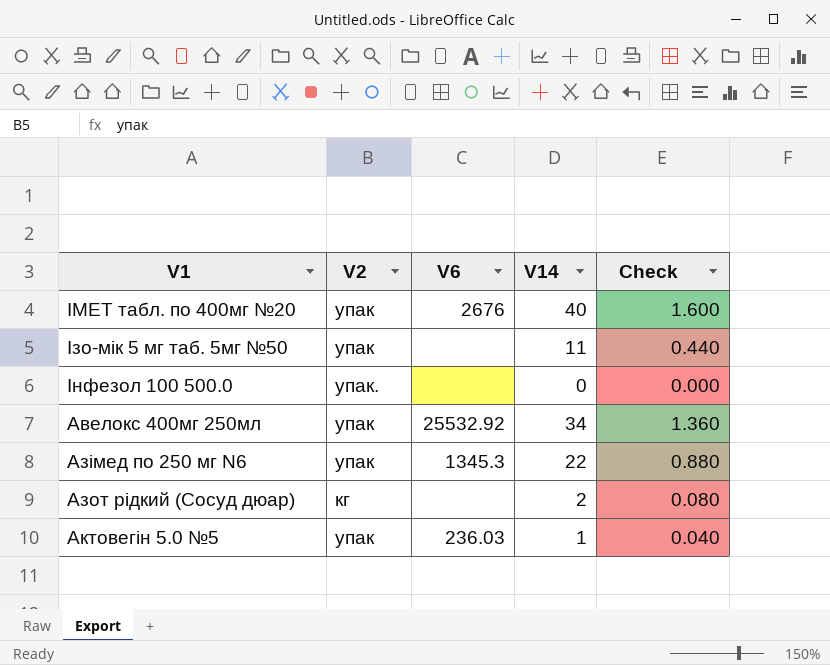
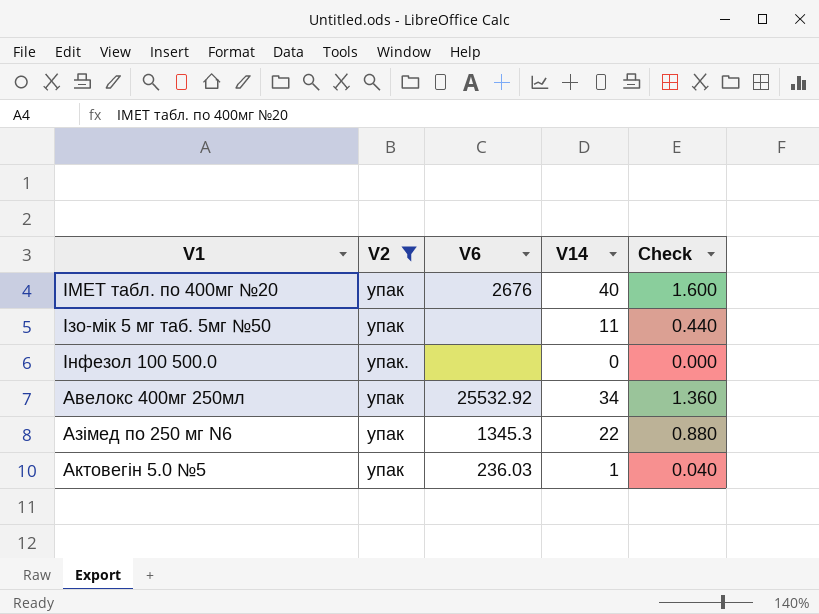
filter: none -> V2 != кг

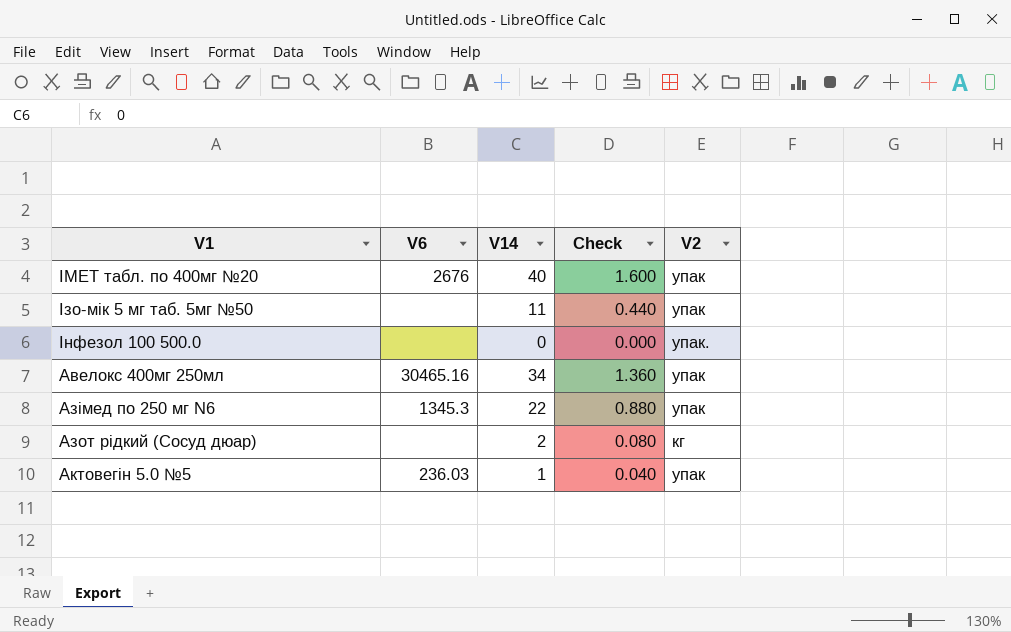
filter: V2 != кг -> none
column V2 | position: 2 -> 5
Авелокс 400мг 250мл | V6: 25532.92 -> 30465.16

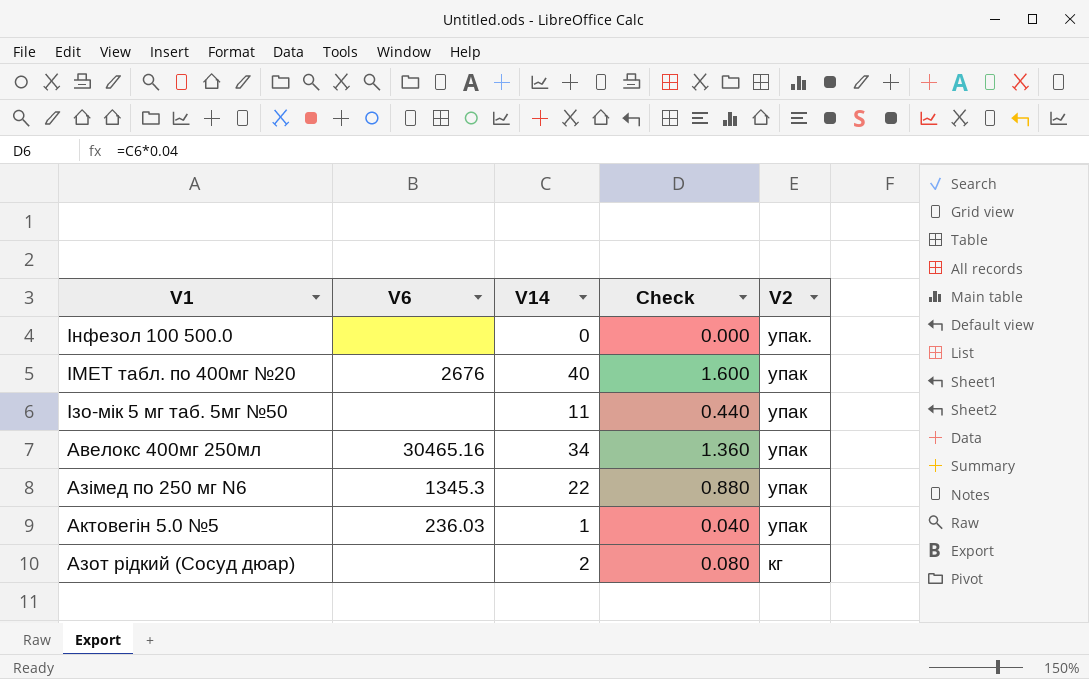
row order: none -> V2 descending

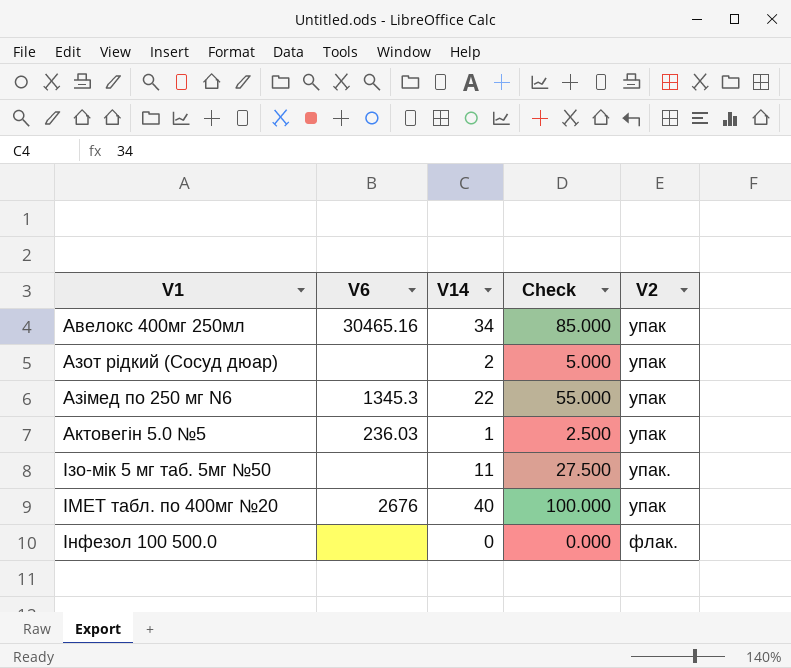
row order: V2 descending -> V1 ascending
column Check | formula: [V14] * 0.04 -> [V14] * 2.5
Азот рідкий (Сосуд дюар) | V2: кг -> упак
Ізо-мік 5 мг таб. 5мг №50 | V2: упак -> упак.
Інфезол 100 500.0 | V2: упак. -> флак.

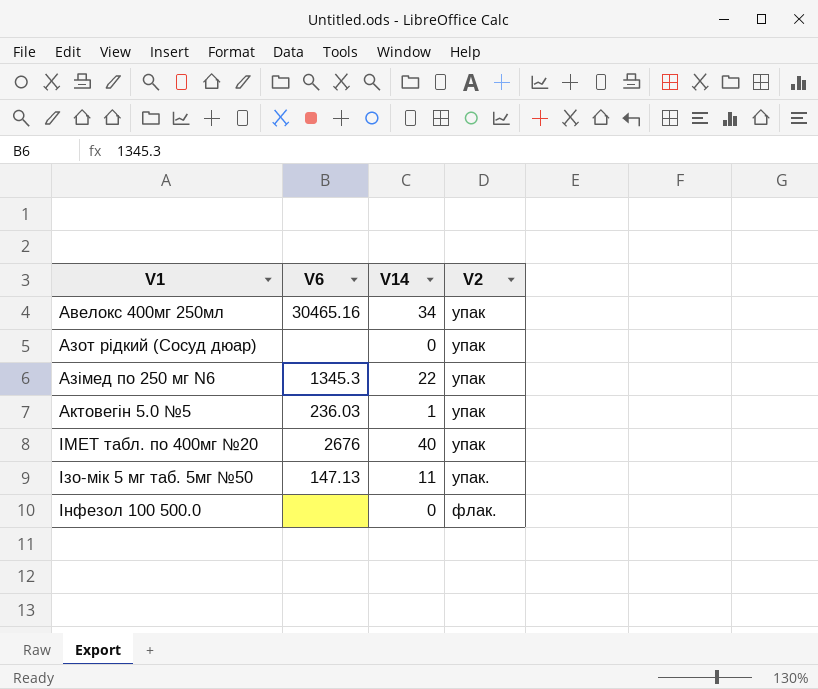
row order: V1 ascending -> V2 ascending
column Check | formula: [V14] * 2.5 -> none
Азот рідкий (Сосуд дюар) | V14: 2 -> 0
Ізо-мік 5 мг таб. 5мг №50 | V6: none -> 147.13

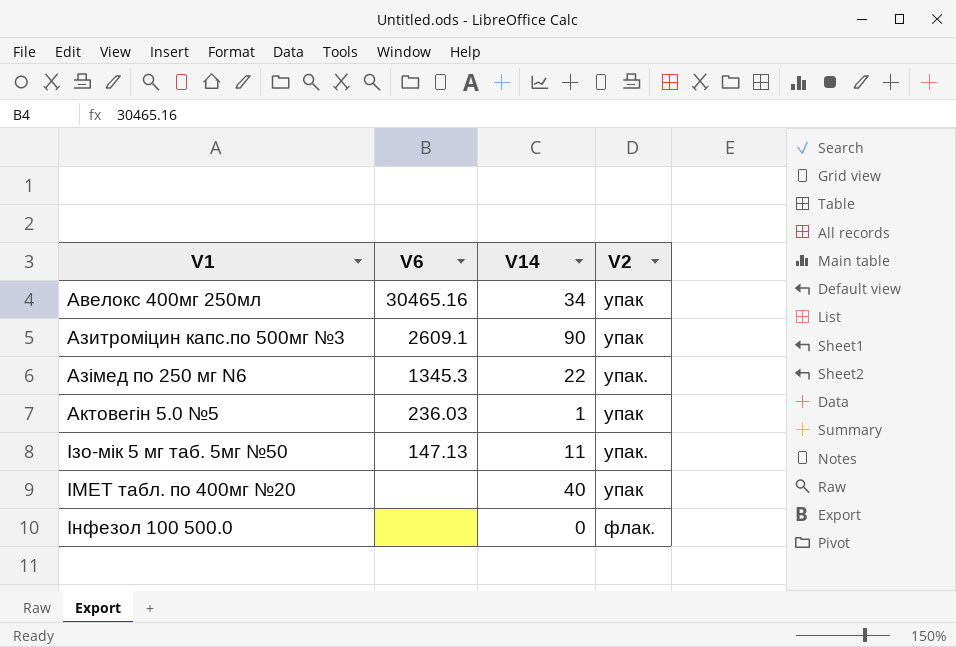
row order: V2 ascending -> V1 ascending
row Азот рідкий (Сосуд дюар): none | 0 | упак -> none
row Азитроміцин капс.по 500мг №3: none -> 2609.1 | 90 | упак
Азімед по 250 мг N6 | V2: упак -> упак.
ІМЕТ табл. по 400мг №20 | V6: 2676 -> none

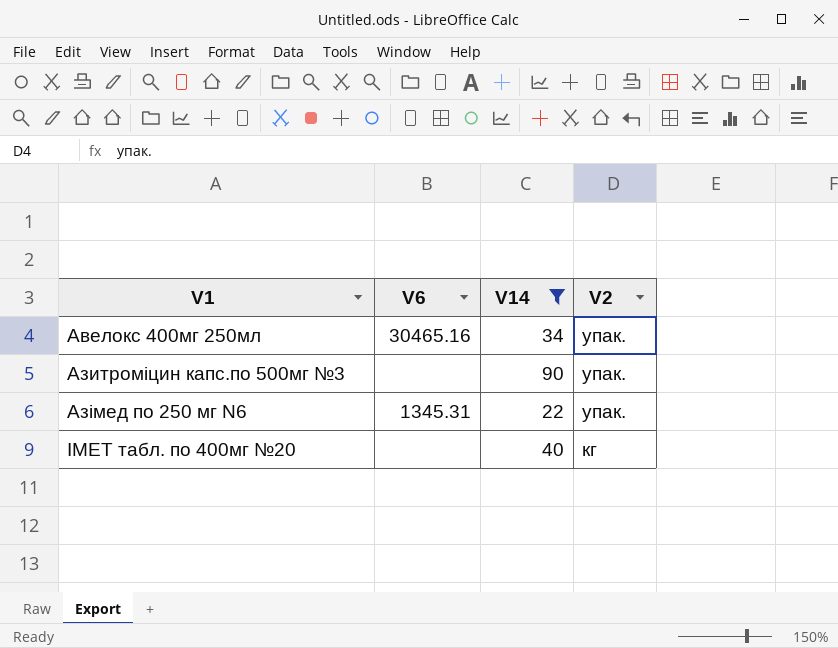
filter: none -> V14 >= 22
Авелокс 400мг 250мл | V2: упак -> упак.
Азитроміцин капс.по 500мг №3 | V6: 2609.1 -> none
Азитроміцин капс.по 500мг №3 | V2: упак -> упак.
Азімед по 250 мг N6 | V6: 1345.3 -> 1345.31
ІМЕТ табл. по 400мг №20 | V2: упак -> кг

